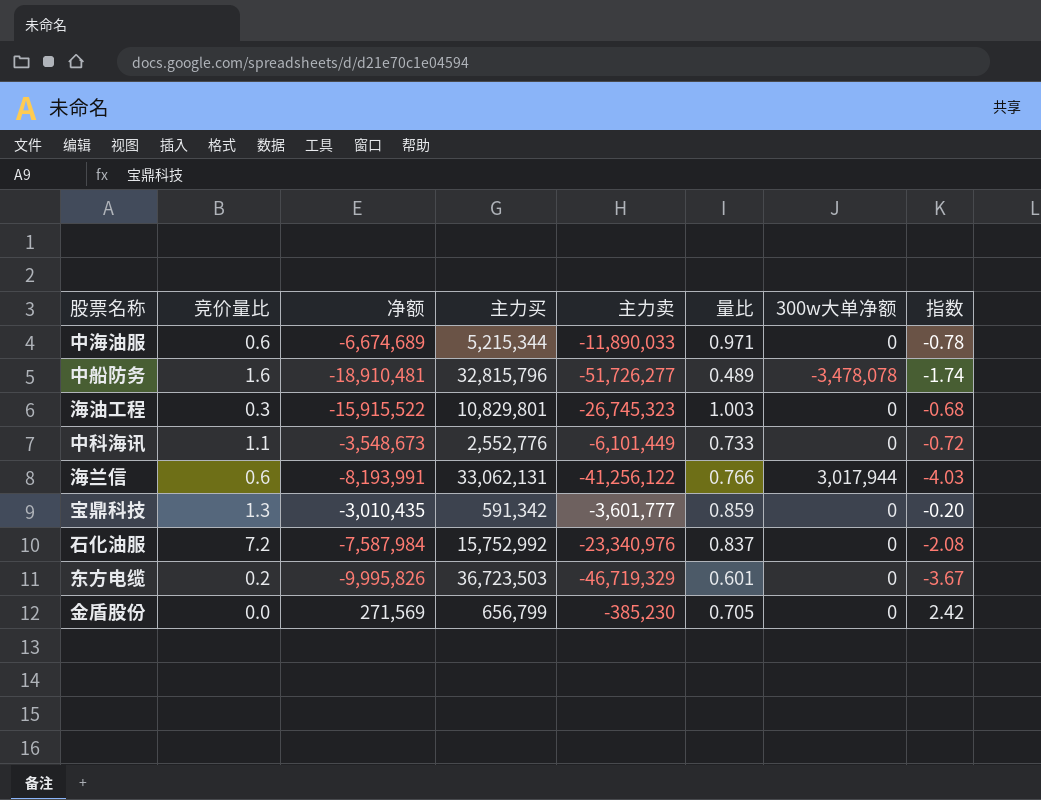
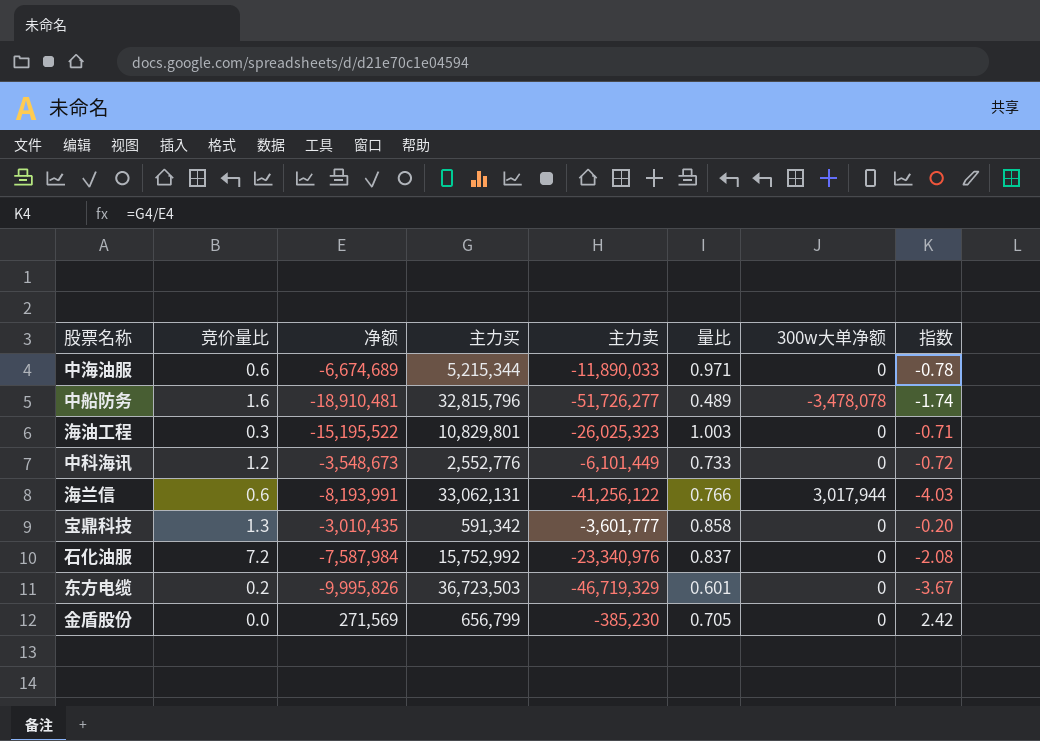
海油工程 | 净额: -15,915,522 -> -15,195,522
海油工程 | 主力卖: -26,745,323 -> -26,025,323
海油工程 | 指数: -0.68 -> -0.71
中科海讯 | 竞价量比: 1.1 -> 1.2
宝鼎科技 | 量比: 0.859 -> 0.858

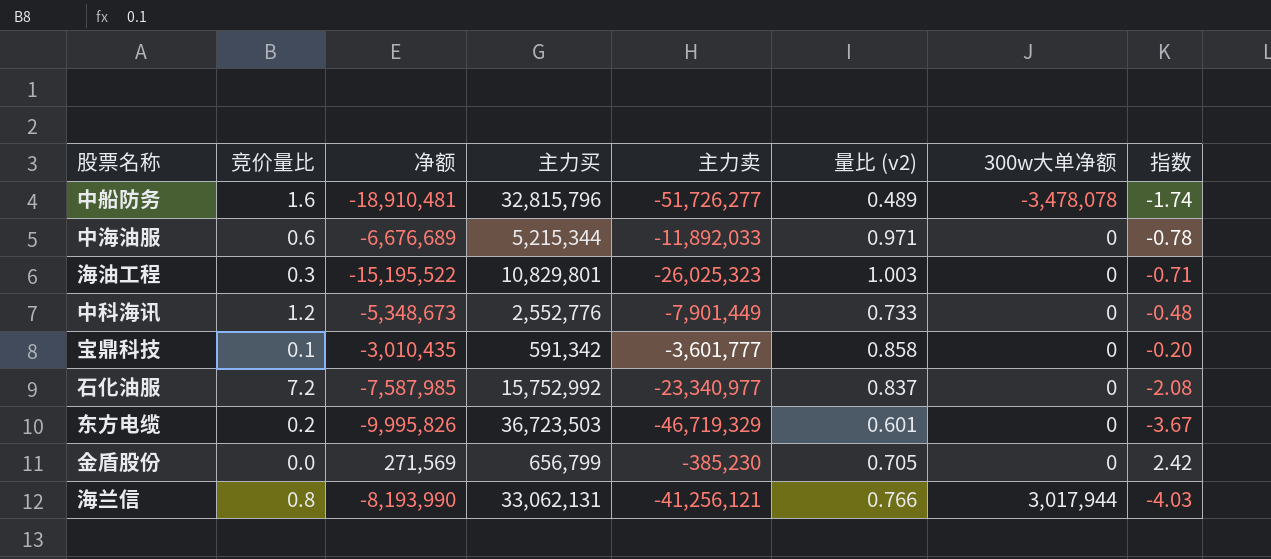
row order: none -> 300w大单净额 ascending
column name: 量比 -> 量比 (v2)
中海油服 | 净额: -6,674,689 -> -6,676,689
中海油服 | 主力卖: -11,890,033 -> -11,892,033
中科海讯 | 净额: -3,548,673 -> -5,348,673
中科海讯 | 主力卖: -6,101,449 -> -7,901,449
中科海讯 | 指数: -0.72 -> -0.48
宝鼎科技 | 竞价量比: 1.3 -> 0.1
石化油服 | 净额: -7,587,984 -> -7,587,985
石化油服 | 主力卖: -23,340,976 -> -23,340,977
海兰信 | 竞价量比: 0.6 -> 0.8
海兰信 | 净额: -8,193,991 -> -8,193,990
海兰信 | 主力卖: -41,256,122 -> -41,256,121

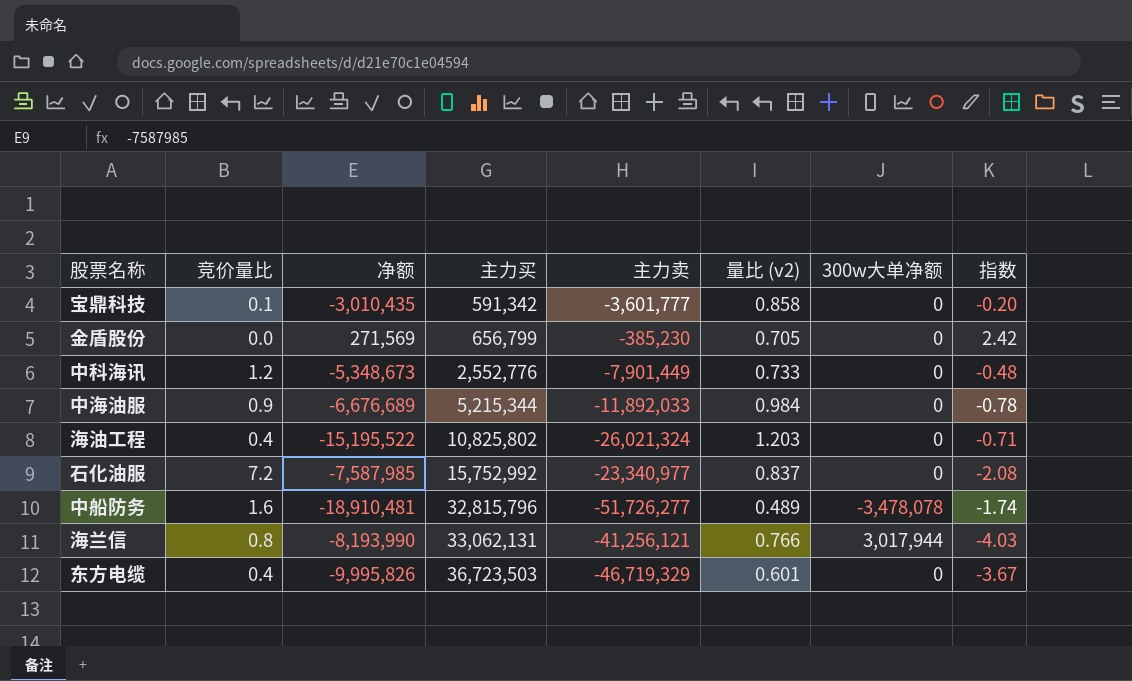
row order: 300w大单净额 ascending -> 主力买 ascending
中海油服 | 竞价量比: 0.6 -> 0.9
中海油服 | 量比 (v2): 0.971 -> 0.984
海油工程 | 竞价量比: 0.3 -> 0.4
海油工程 | 主力买: 10,829,801 -> 10,825,802
海油工程 | 主力卖: -26,025,323 -> -26,021,324
海油工程 | 量比 (v2): 1.003 -> 1.203
东方电缆 | 竞价量比: 0.2 -> 0.4

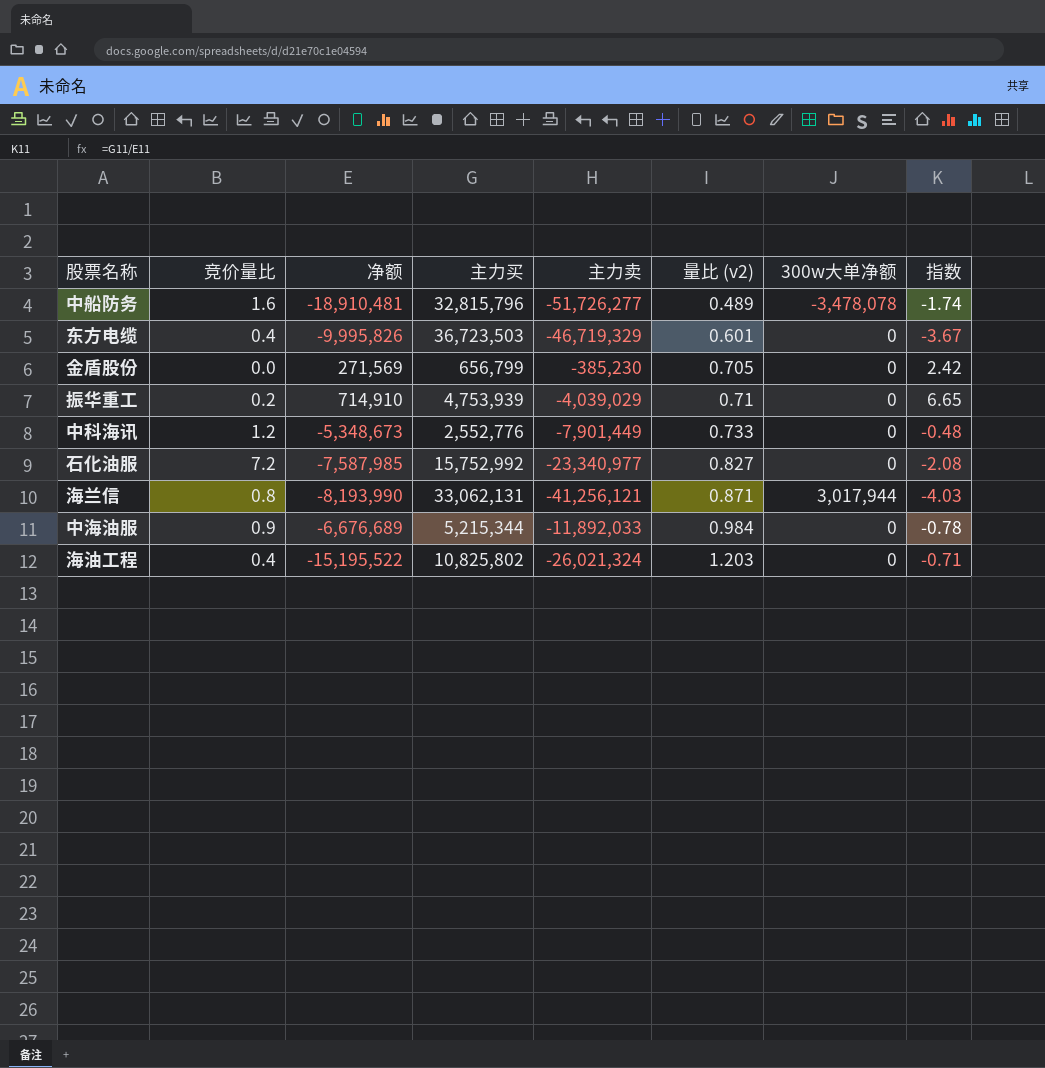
row order: 主力买 ascending -> 量比 (v2) ascending
row 宝鼎科技: 0.1 | -3,010,435 | 591,342 | -3,601,777 | 0.858 | 0 | -0.20 -> none
row 振华重工: none -> 0.2 | 714,910 | 4,753,939 | -4,039,029 | 0.71 | 0 | 6.65
石化油服 | 量比 (v2): 0.837 -> 0.827
海兰信 | 量比 (v2): 0.766 -> 0.871

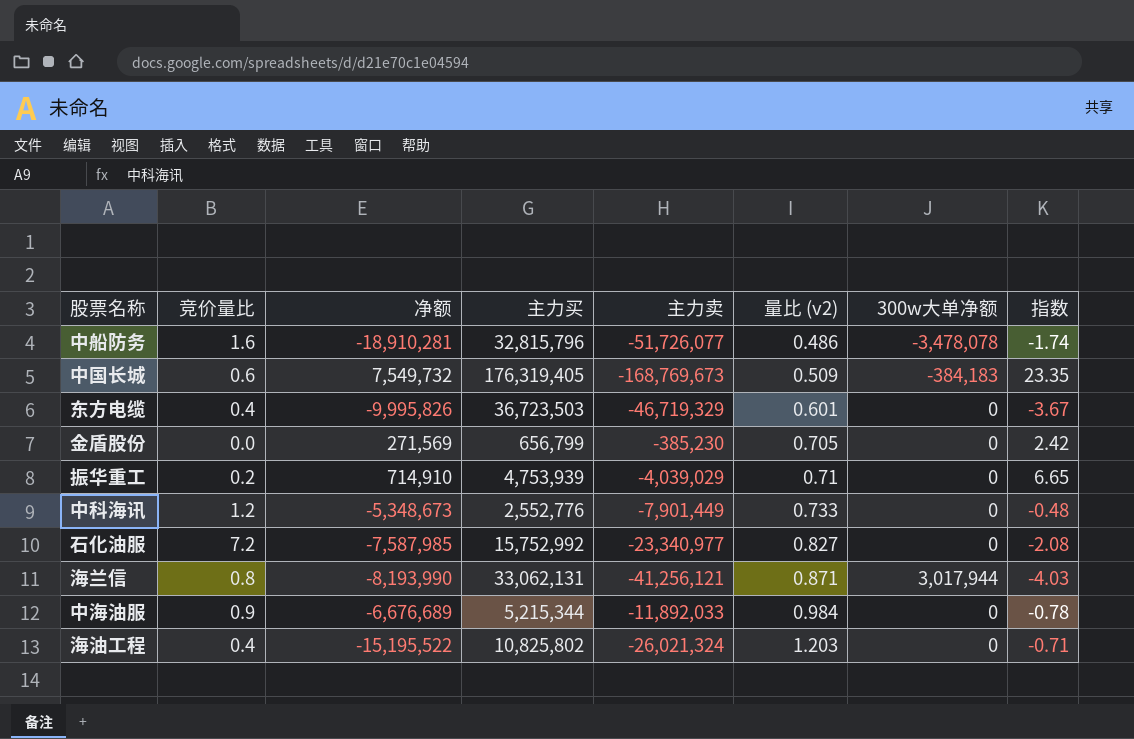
中船防务 | 净额: -18,910,481 -> -18,910,281
中船防务 | 主力卖: -51,726,277 -> -51,726,077
中船防务 | 量比 (v2): 0.489 -> 0.486
row 中国长城: none -> 0.6 | 7,549,732 | 176,319,405 | -168,769,673 | 0.509 | -384,183 | 23.35

